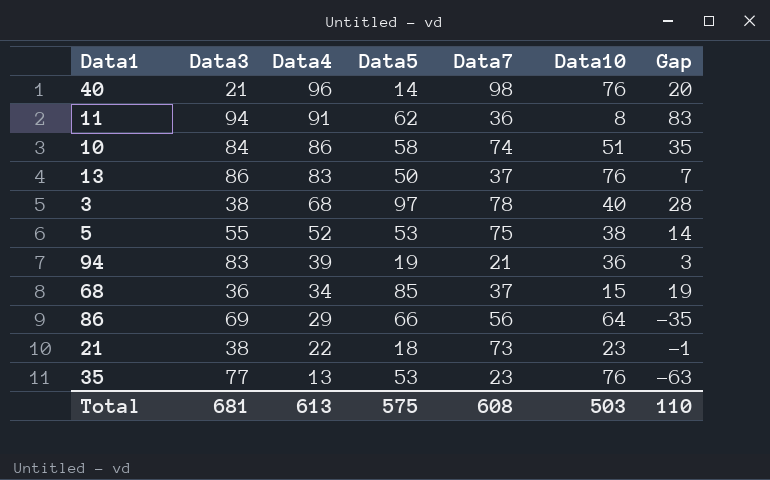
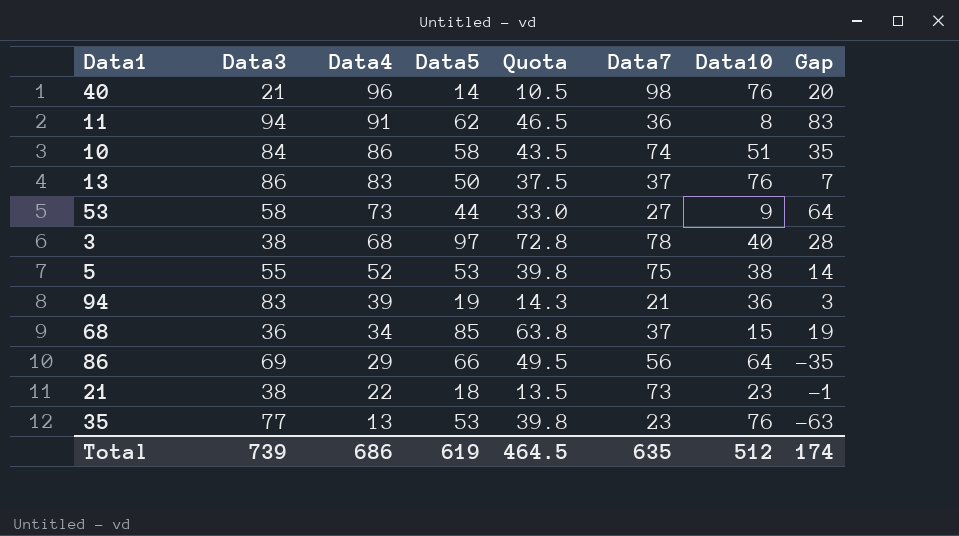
column Quota | formula: none -> [Data5] * 0.75
row 53: none -> 58 | 73 | 44 | 33.0 | 27 | 9 | 64
Total | Data3: 681 -> 739
Total | Data4: 613 -> 686
Total | Data5: 575 -> 619
Total | Data7: 608 -> 635
Total | Data10: 503 -> 512
Total | Gap: 110 -> 174

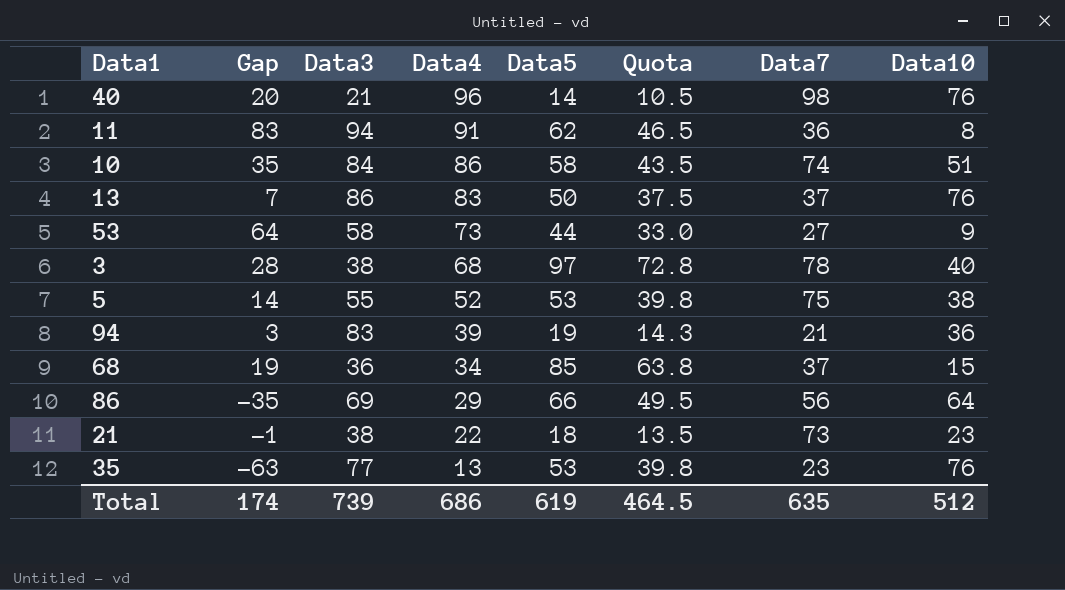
column Gap | position: 8 -> 2

